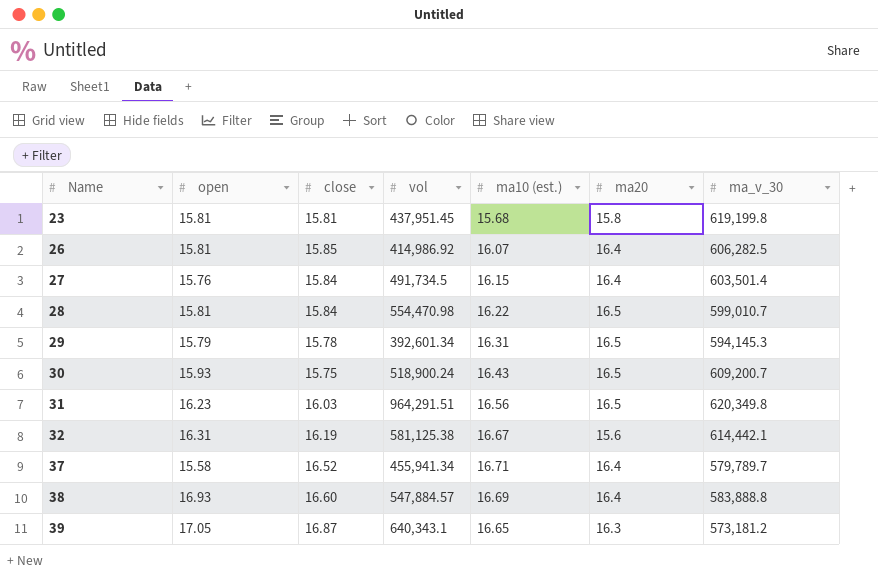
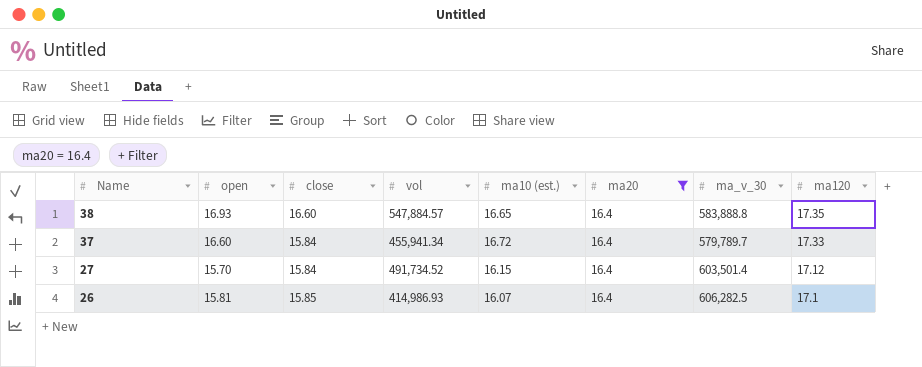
filter: none -> ma20 = 16.4
row order: Name ascending -> Name descending
column ma120 | position: none -> 8
38 | ma10 (est.): 16.69 -> 16.65
37 | open: 15.58 -> 16.60
37 | close: 16.52 -> 15.84
37 | ma10 (est.): 16.71 -> 16.72
27 | open: 15.76 -> 15.70
27 | vol: 491,734.5 -> 491,734.52
26 | vol: 414,986.92 -> 414,986.93

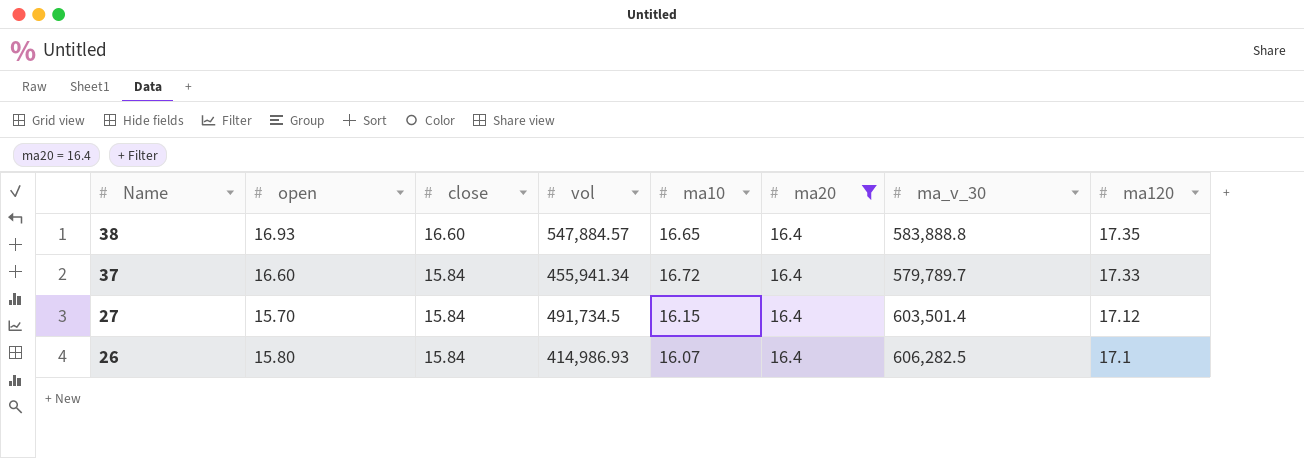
column name: ma10 (est.) -> ma10
27 | vol: 491,734.52 -> 491,734.5
26 | open: 15.81 -> 15.80
26 | close: 15.85 -> 15.84

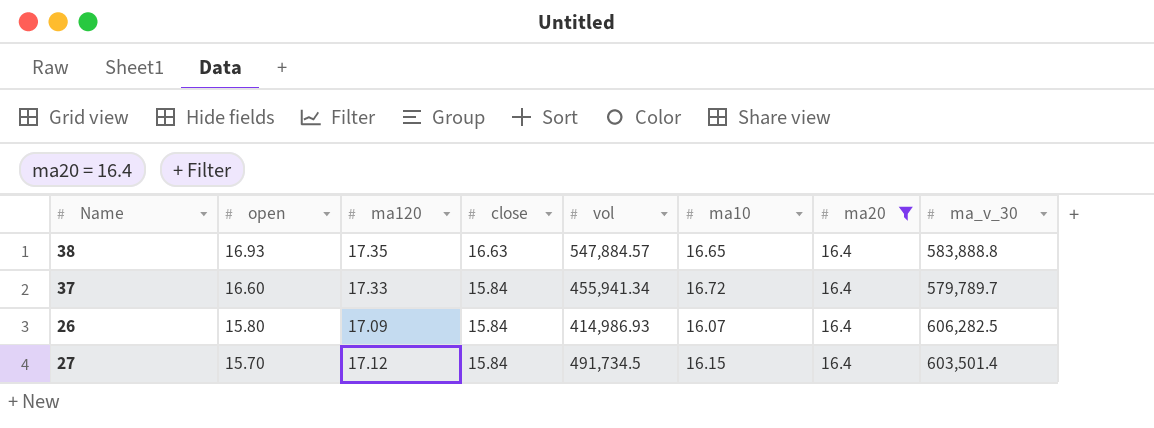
row order: Name descending -> open descending
column ma120 | position: 8 -> 3
38 | close: 16.60 -> 16.63
26 | ma120: 17.1 -> 17.09

